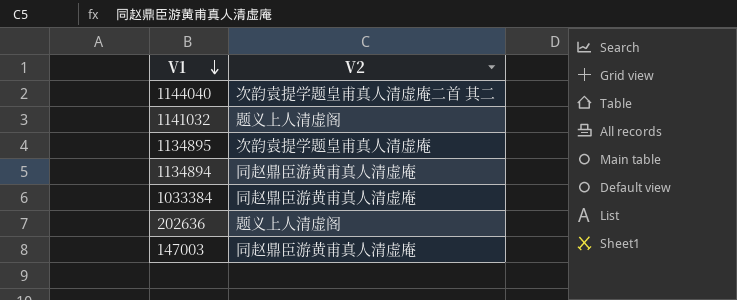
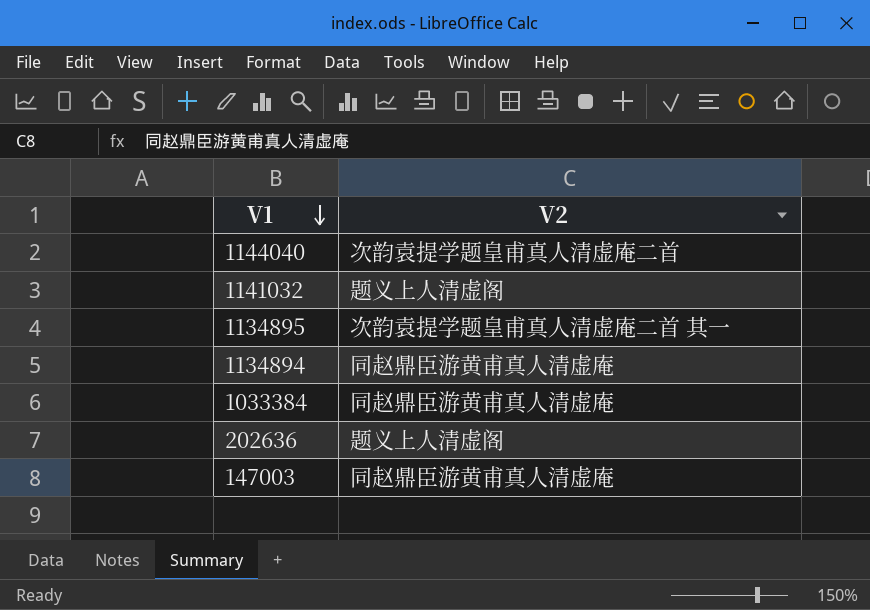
1144040 | V2: 次韵袁提学题皇甫真人清虚庵二首 其二 -> 次韵袁提学题皇甫真人清虚庵二首
1134895 | V2: 次韵袁提学题皇甫真人清虚庵 -> 次韵袁提学题皇甫真人清虚庵二首 其一

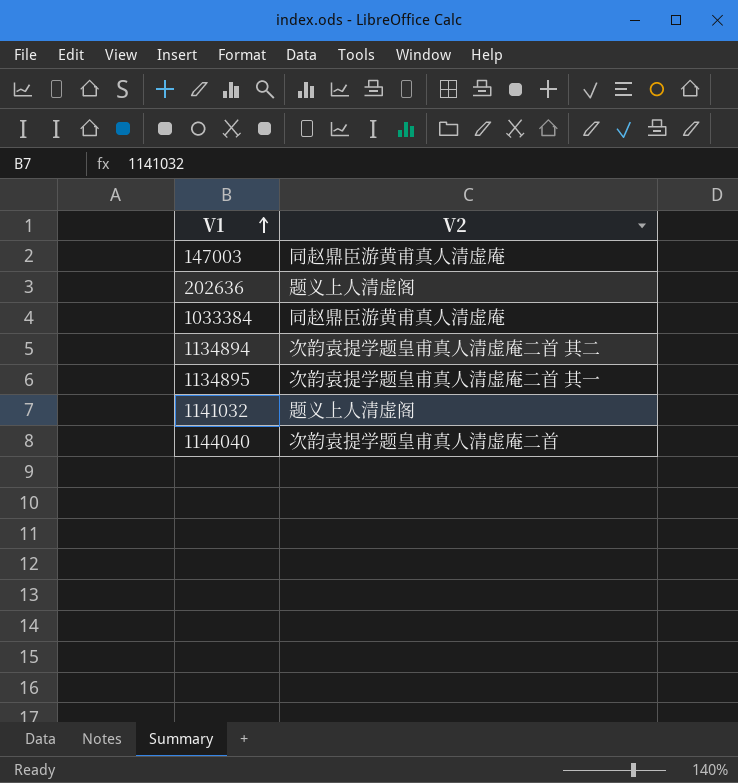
row order: V1 descending -> V1 ascending
1134894 | V2: 同赵鼎臣游黄甫真人清虚庵 -> 次韵袁提学题皇甫真人清虚庵二首 其二

